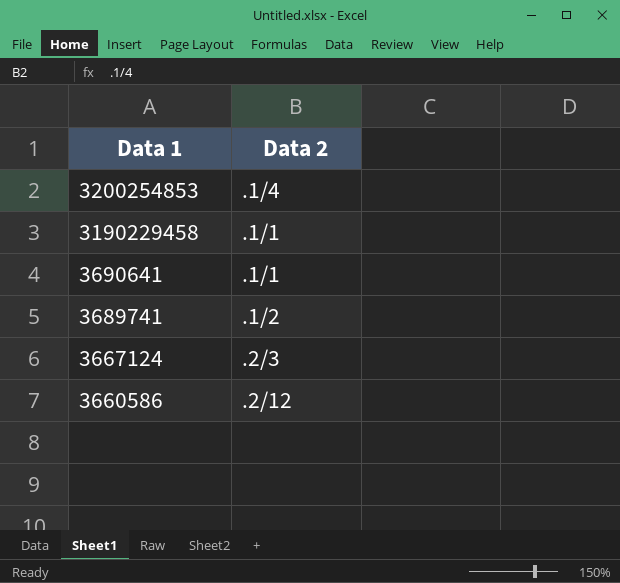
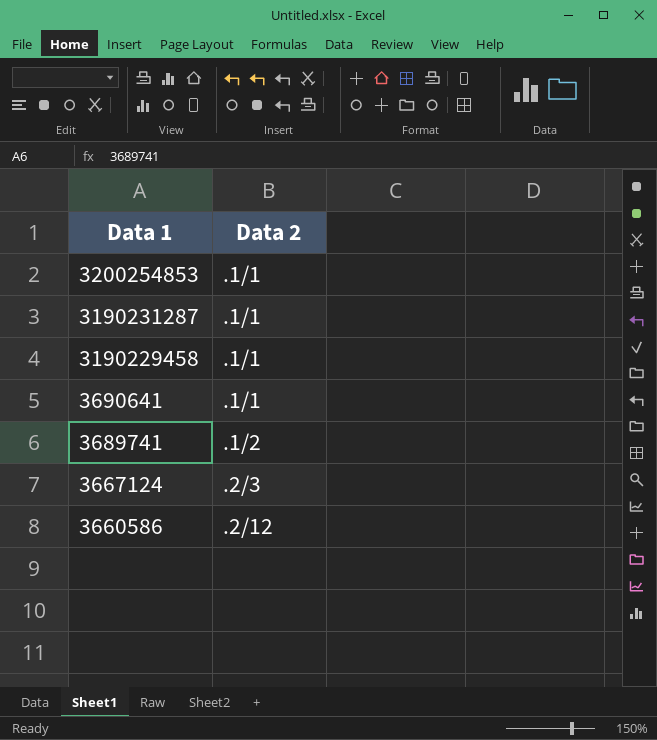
3200254853 | Data 2: .1/4 -> .1/1
row 3190231287: none -> .1/1

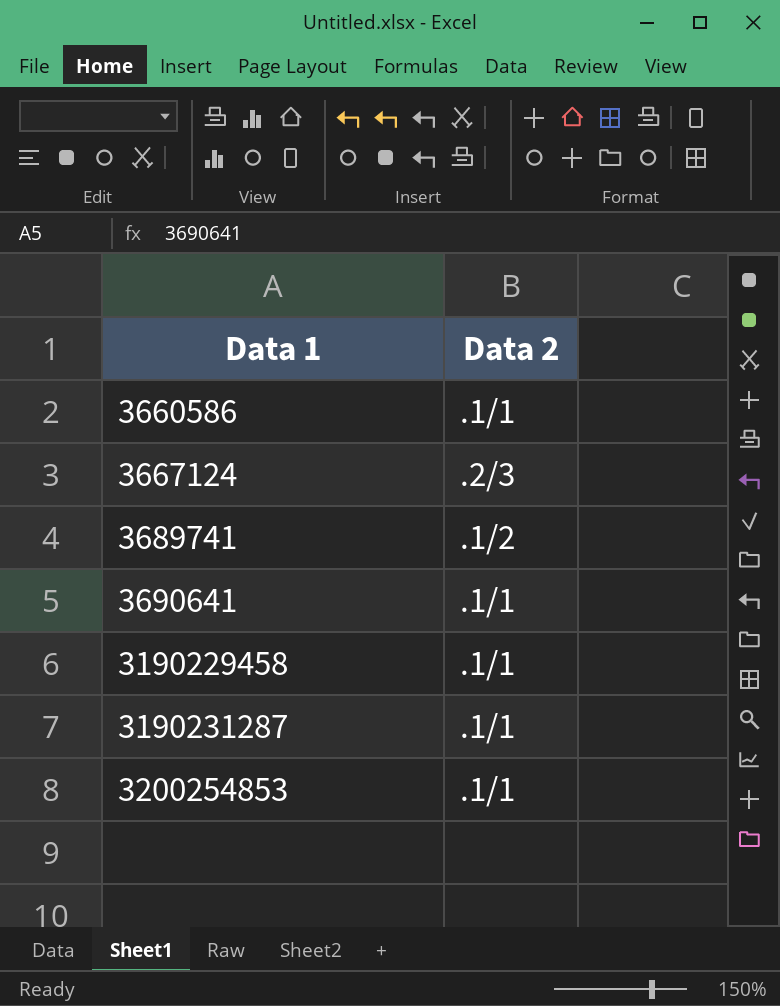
row order: Data 1 descending -> Data 1 ascending
3660586 | Data 2: .2/12 -> .1/1

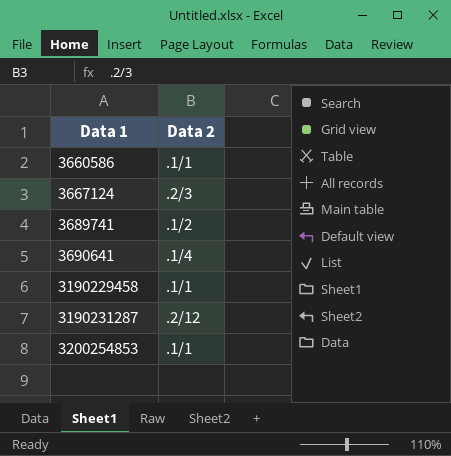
3690641 | Data 2: .1/1 -> .1/4
3190231287 | Data 2: .1/1 -> .2/12

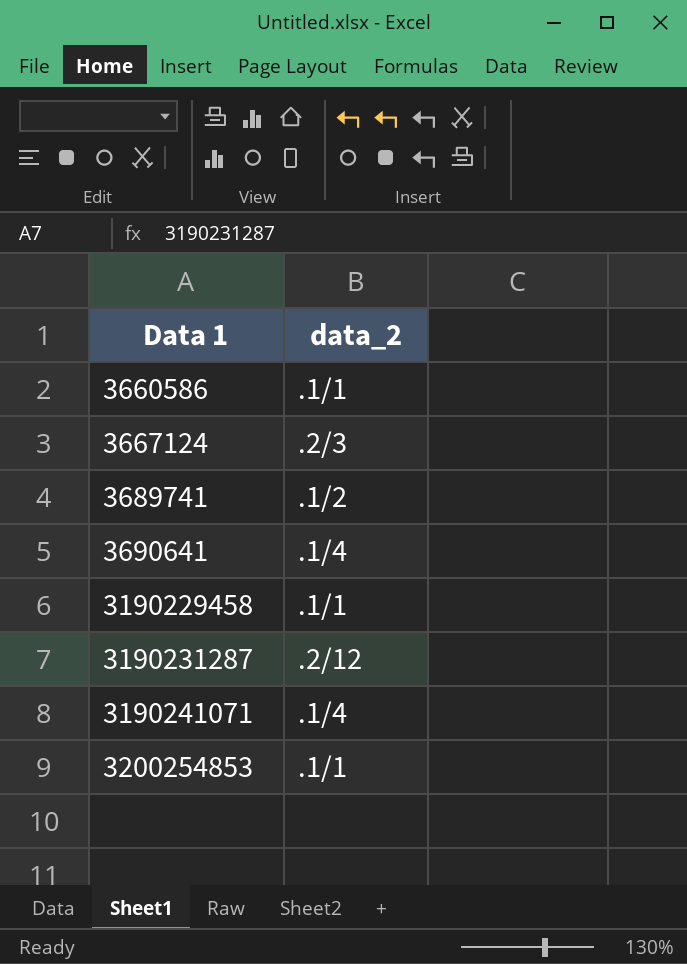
column name: Data 2 -> data_2
row 3190241071: none -> .1/4

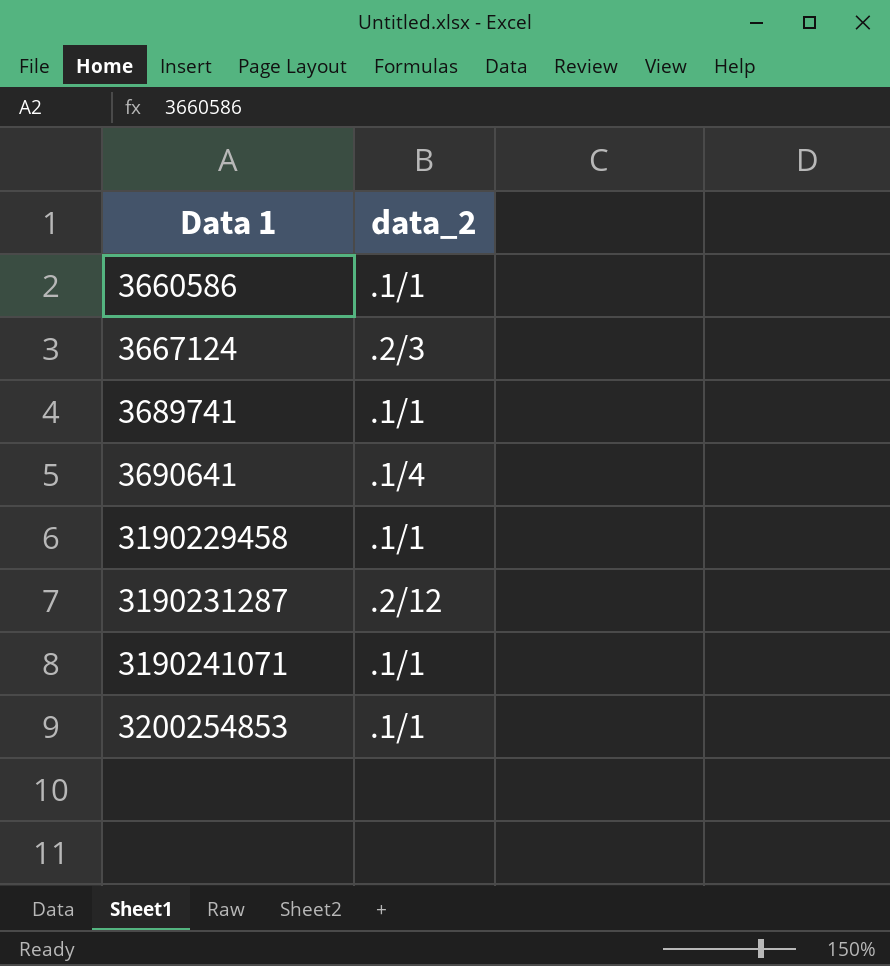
3689741 | data_2: .1/2 -> .1/1
3190241071 | data_2: .1/4 -> .1/1

